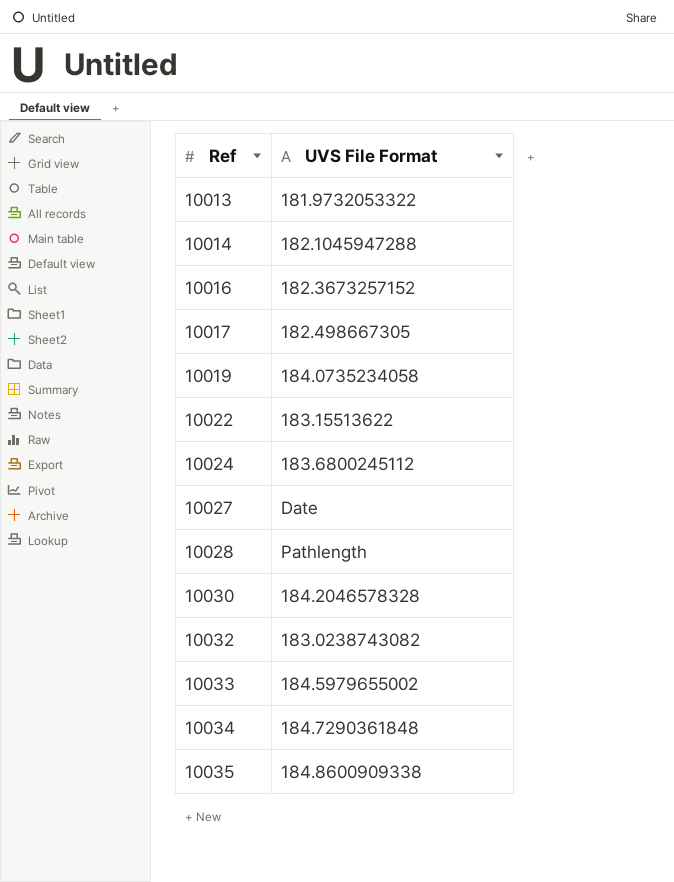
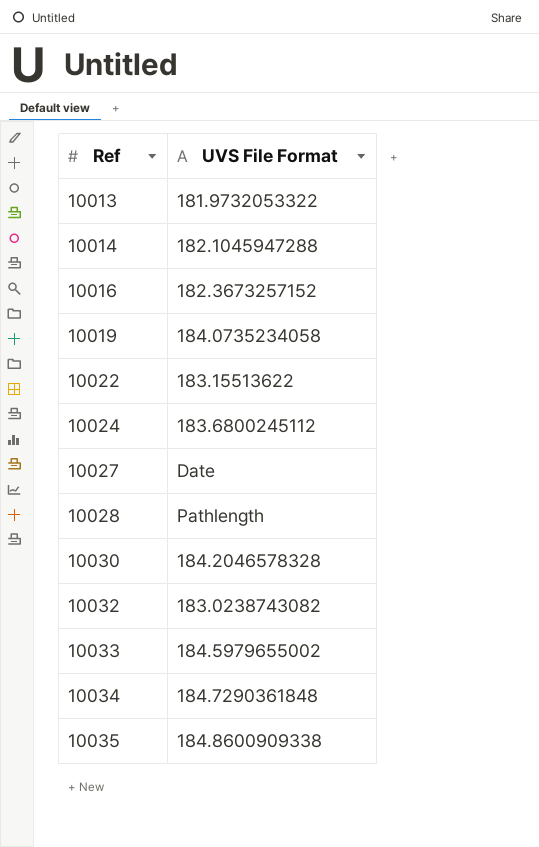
row 10017: 182.498667305 -> none

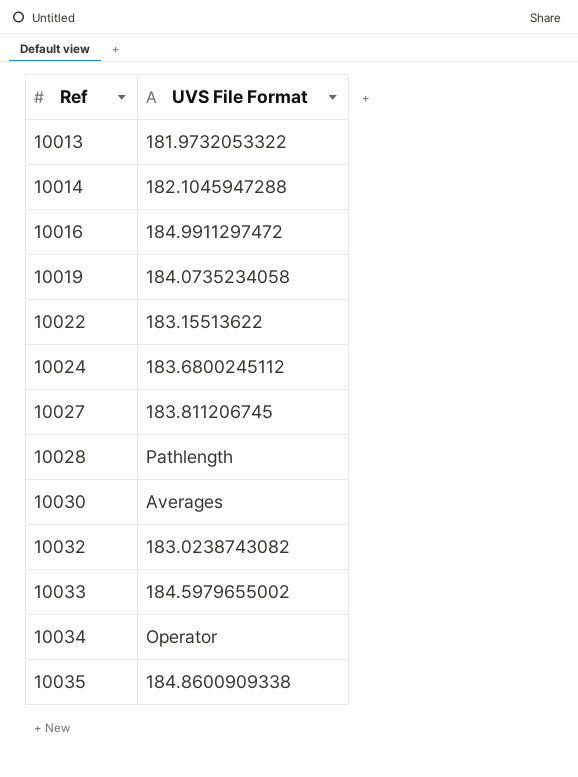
10016 | UVS File Format: 182.3673257152 -> 184.9911297472
10027 | UVS File Format: Date -> 183.811206745
10030 | UVS File Format: 184.2046578328 -> Averages
10034 | UVS File Format: 184.7290361848 -> Operator

